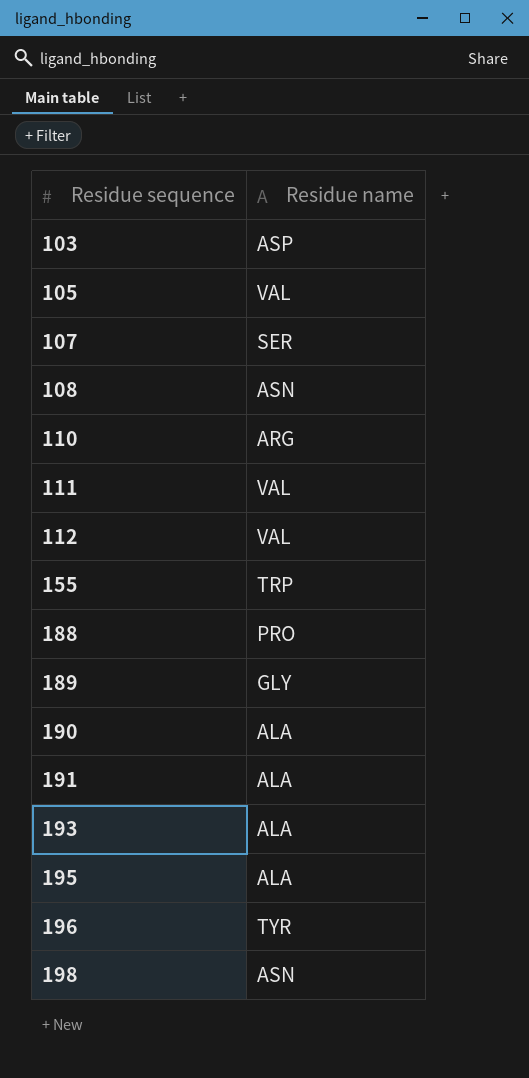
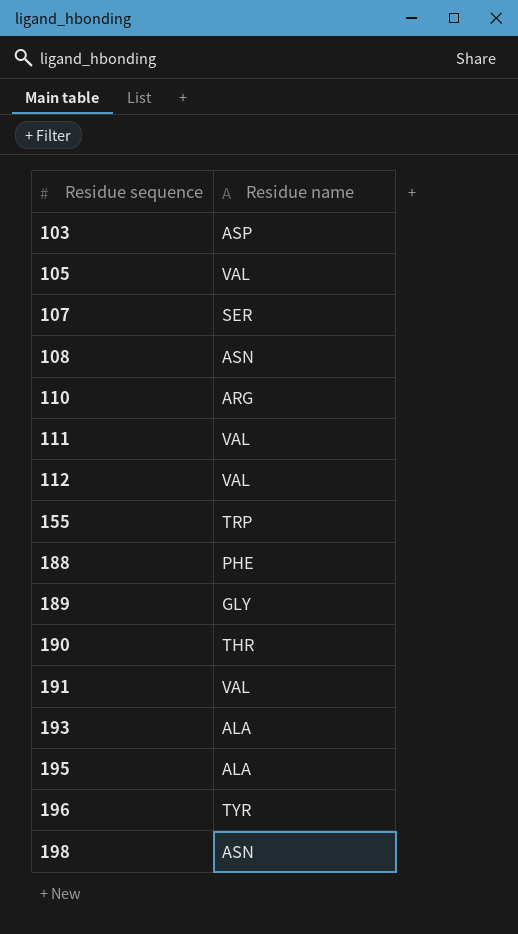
188 | Residue name: PRO -> PHE
190 | Residue name: ALA -> THR
191 | Residue name: ALA -> VAL

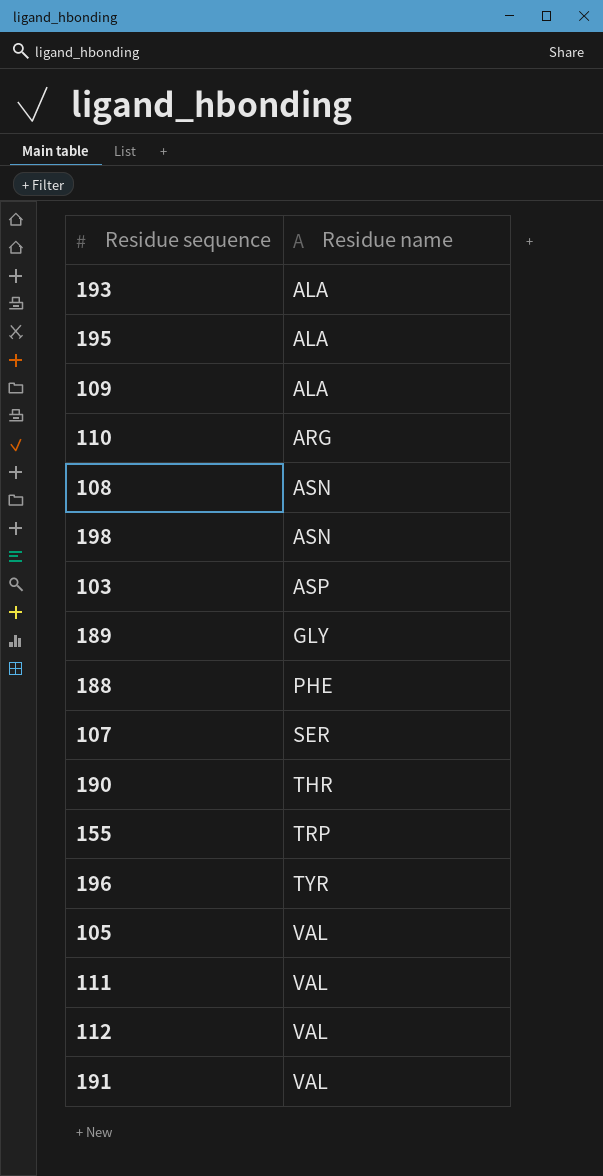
row order: Residue sequence ascending -> Residue name ascending
row 109: none -> ALA

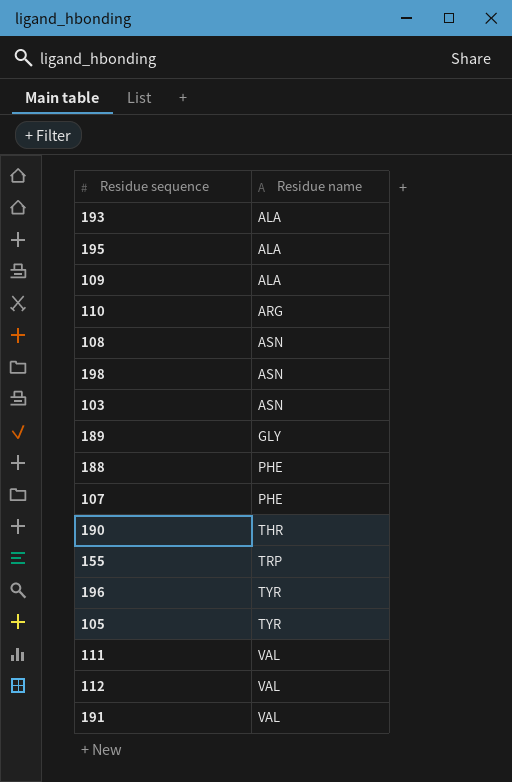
103 | Residue name: ASP -> ASN
107 | Residue name: SER -> PHE
105 | Residue name: VAL -> TYR

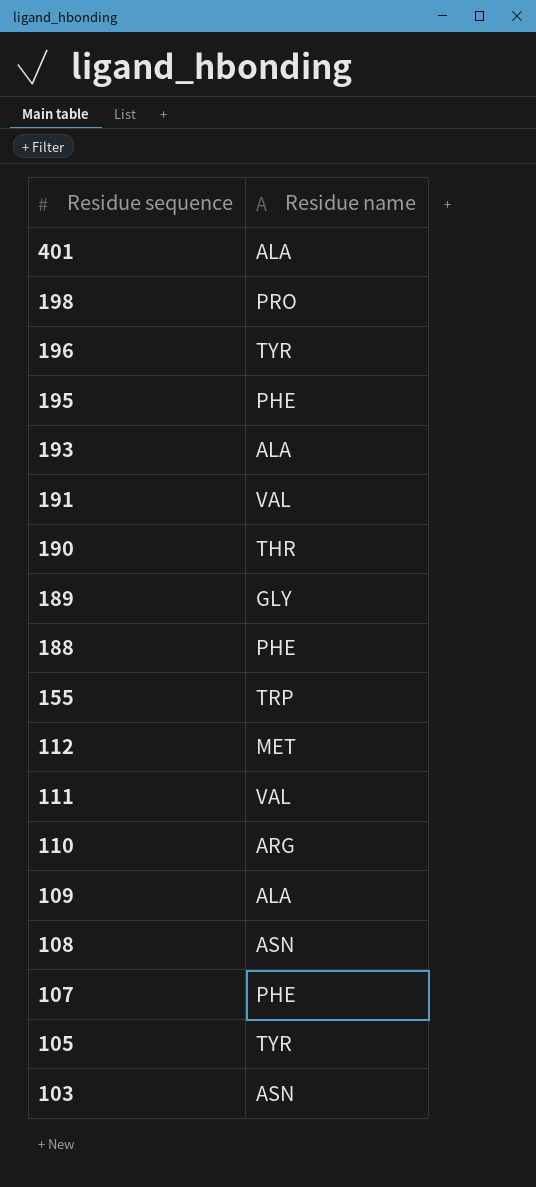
row order: Residue name ascending -> Residue sequence descending
row 401: none -> ALA
198 | Residue name: ASN -> PRO
195 | Residue name: ALA -> PHE
112 | Residue name: VAL -> MET

